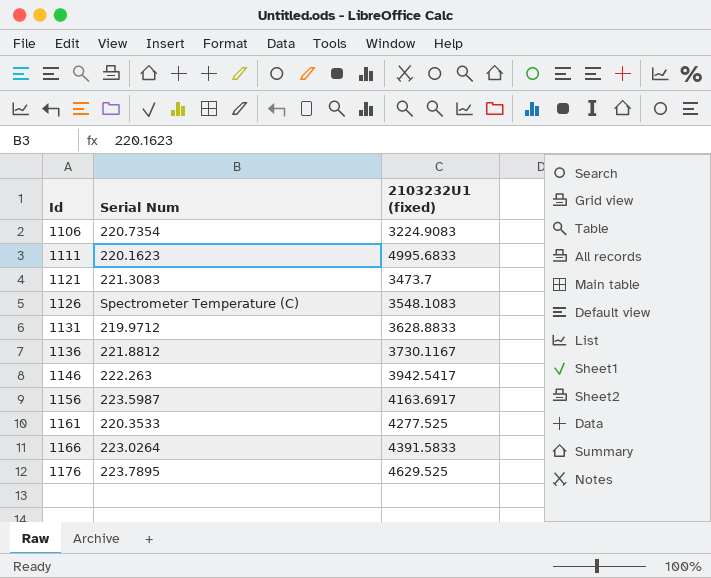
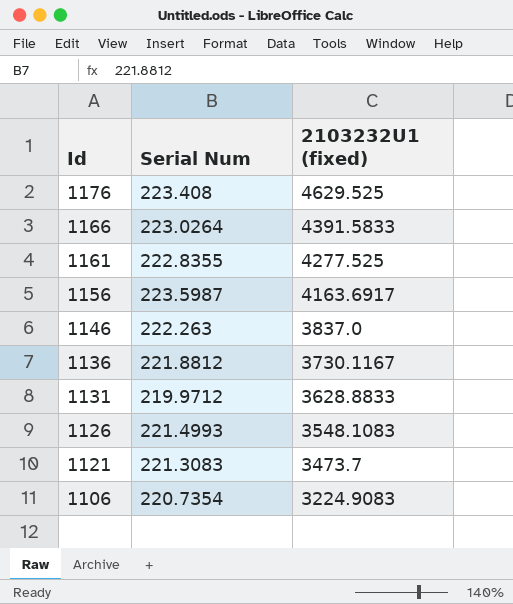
row order: Id ascending -> Id descending
row 1111: 220.1623 | 4995.6833 -> none
1176 | Serial Num: 223.7895 -> 223.408
1161 | Serial Num: 220.3533 -> 222.8355
1146 | 2103232U1 (fixed): 3942.5417 -> 3837.0
1126 | Serial Num: Spectrometer Temperature (C) -> 221.4993

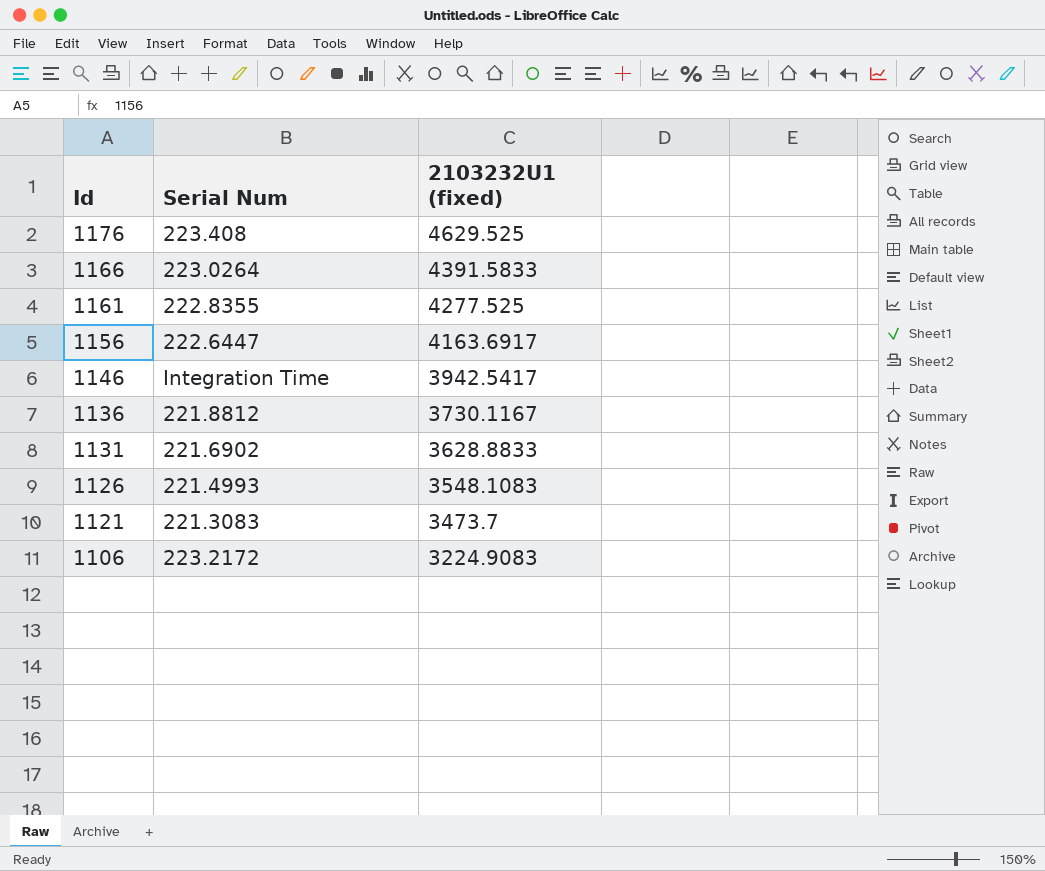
1156 | Serial Num: 223.5987 -> 222.6447
1146 | Serial Num: 222.263 -> Integration Time
1146 | 2103232U1 (fixed): 3837.0 -> 3942.5417
1131 | Serial Num: 219.9712 -> 221.6902
1106 | Serial Num: 220.7354 -> 223.2172

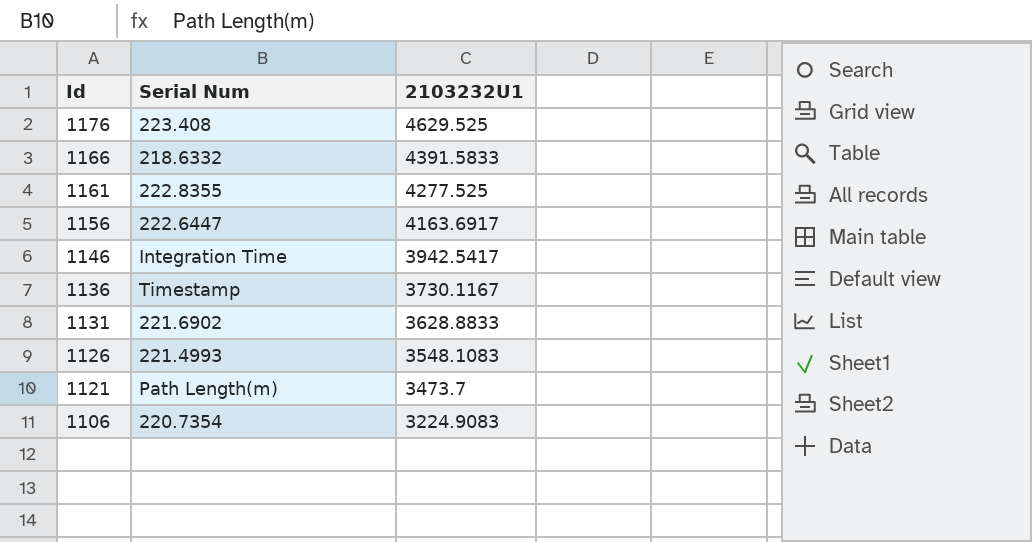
column name: 2103232U1 (fixed) -> 2103232U1
1166 | Serial Num: 223.0264 -> 218.6332
1136 | Serial Num: 221.8812 -> Timestamp
1121 | Serial Num: 221.3083 -> Path Length(m)
1106 | Serial Num: 223.2172 -> 220.7354

